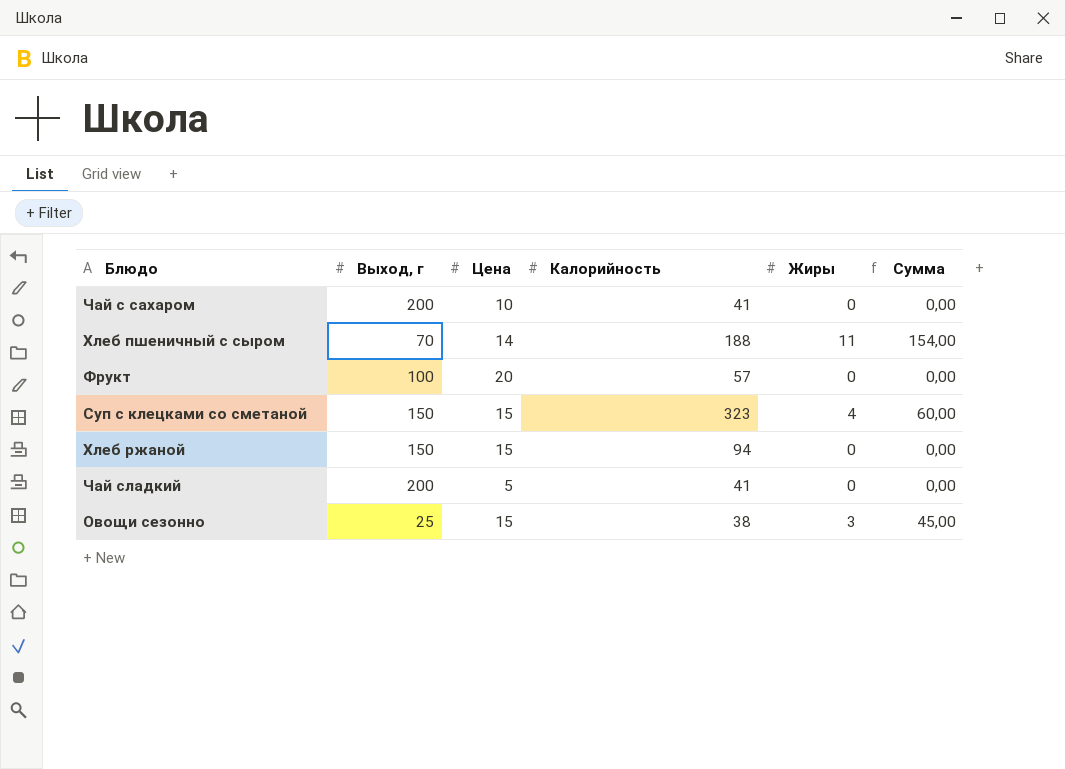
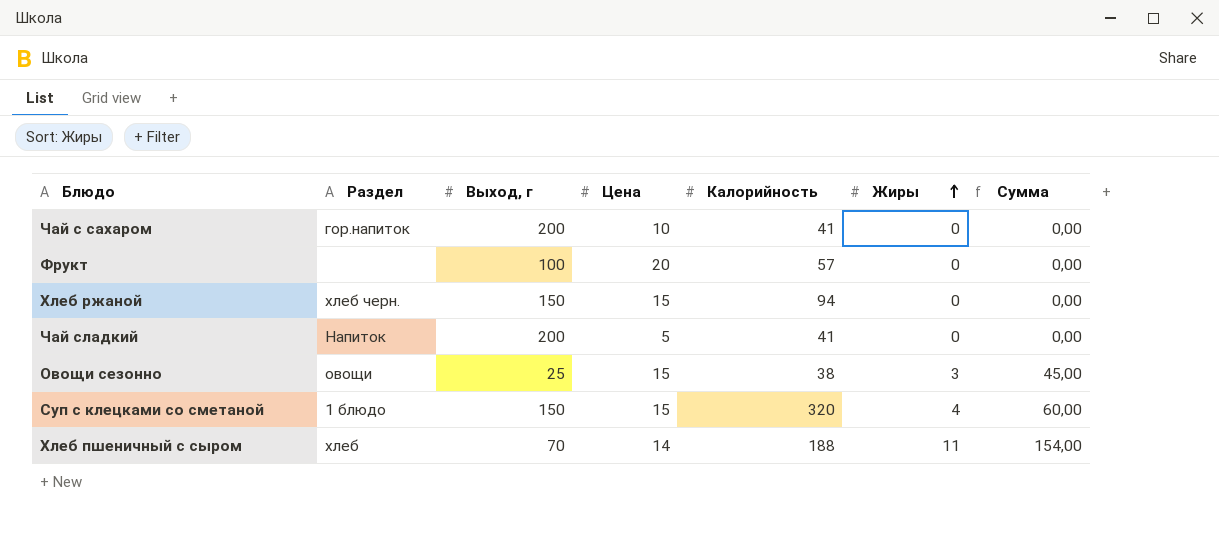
row order: none -> Жиры ascending
column Раздел | position: none -> 2
Суп с клецками со сметаной | Калорийность: 323 -> 320

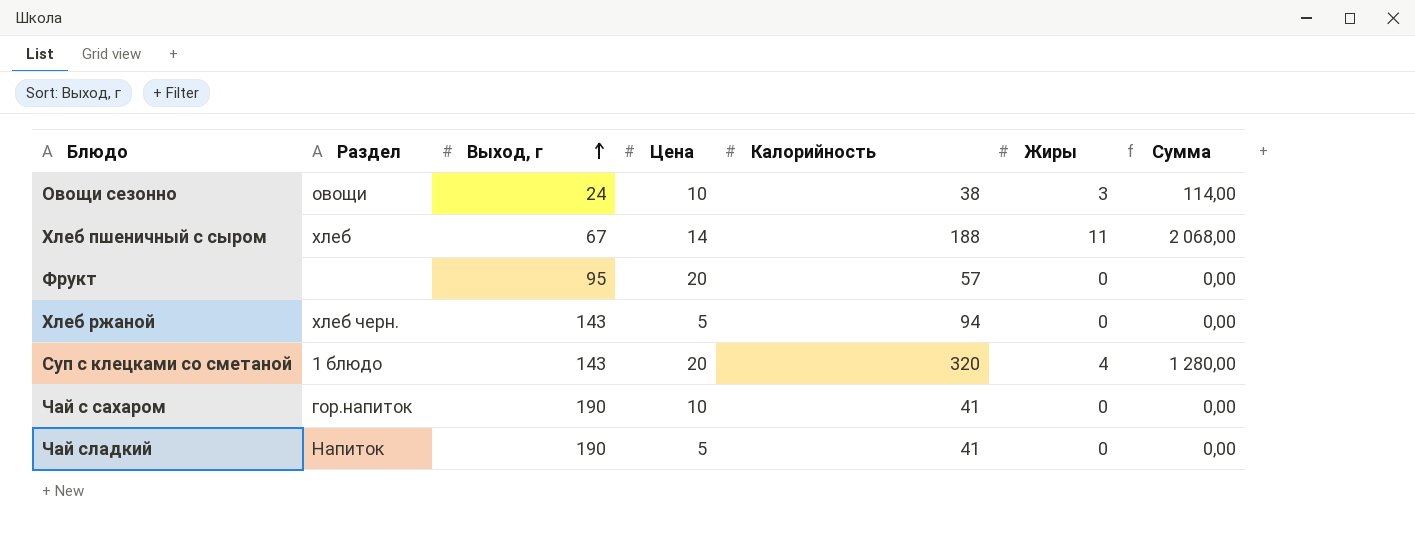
row order: Жиры ascending -> Выход, г ascending
column Сумма | formula: [Цена] * [Жиры] -> [Калорийность] * [Жиры]
Овощи сезонно | Выход, г: 25 -> 24
Овощи сезонно | Цена: 15 -> 10
Хлеб пшеничный с сыром | Выход, г: 70 -> 67
Фрукт | Выход, г: 100 -> 95
Хлеб ржаной | Выход, г: 150 -> 143
Хлеб ржаной | Цена: 15 -> 5
Суп с клецками со сметаной | Выход, г: 150 -> 143
Суп с клецками со сметаной | Цена: 15 -> 20
Чай с сахаром | Выход, г: 200 -> 190
Чай сладкий | Выход, г: 200 -> 190

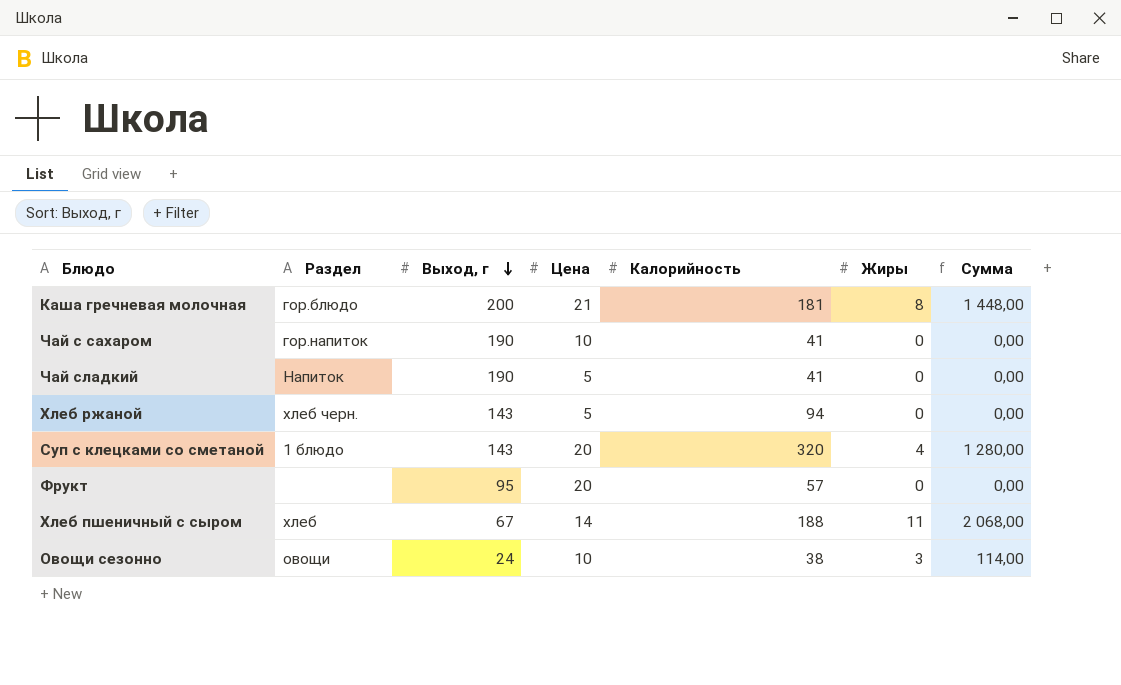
row order: Выход, г ascending -> Выход, г descending
row Каша гречневая молочная: none -> гор.блюдо | 200 | 21 | 181 | 8 | 1 448,00

